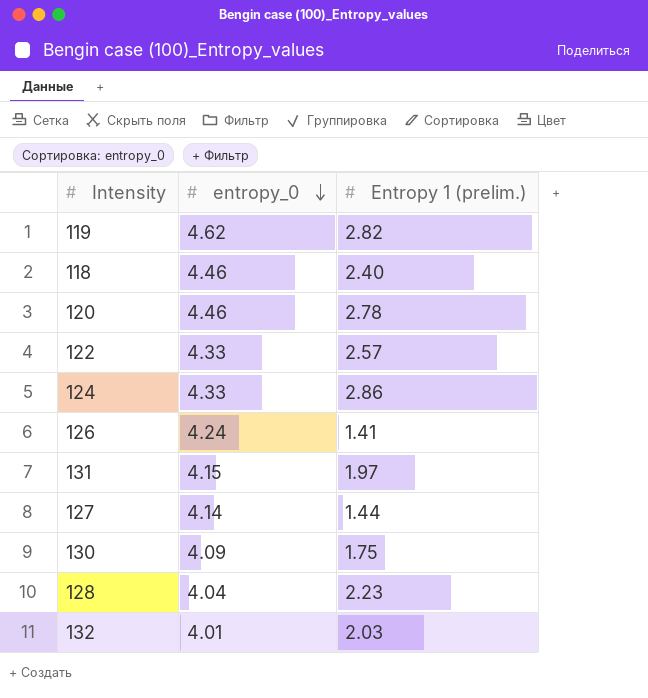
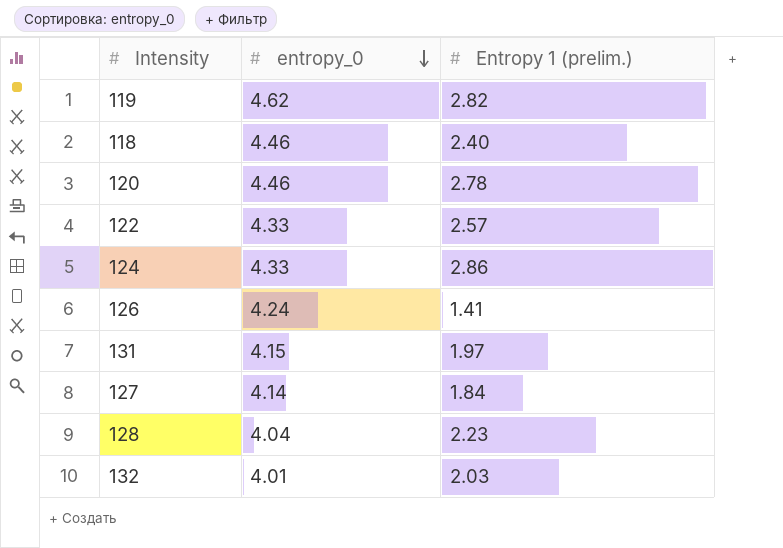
row 130: 4.09 | 1.75 -> none
127 | Entropy 1 (prelim.): 1.44 -> 1.84

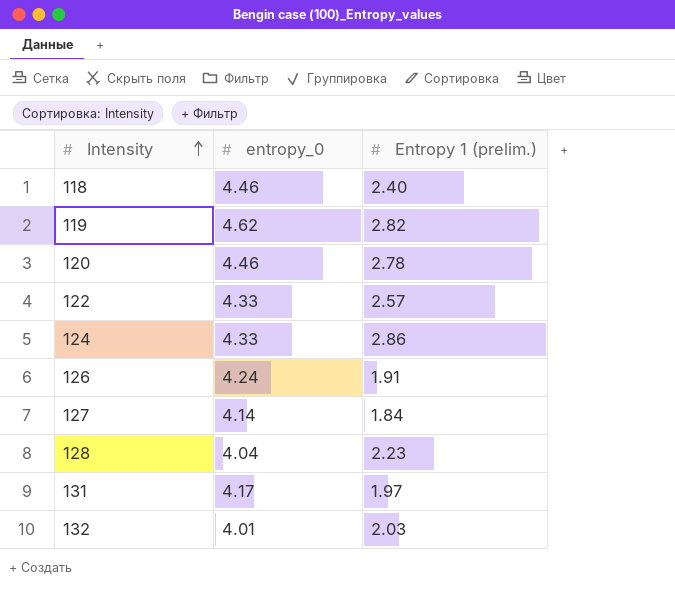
row order: entropy_0 descending -> Intensity ascending
126 | Entropy 1 (prelim.): 1.41 -> 1.91
131 | entropy_0: 4.15 -> 4.17

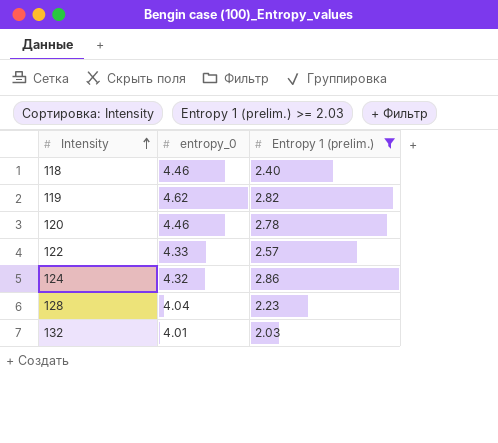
filter: none -> Entropy 1 (prelim.) >= 2.03
124 | entropy_0: 4.33 -> 4.32

